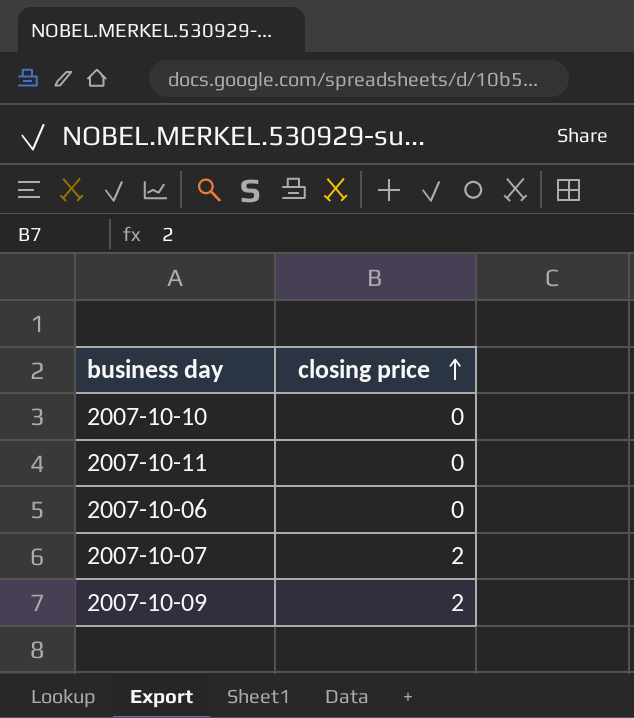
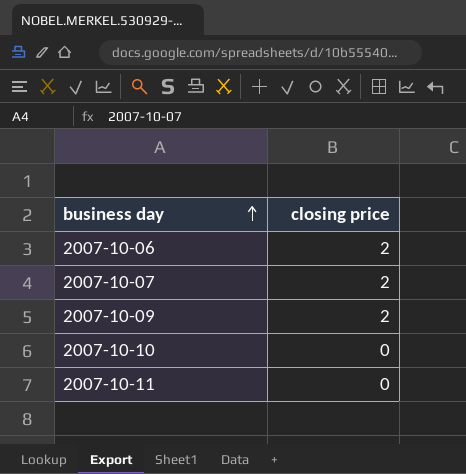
row order: closing price ascending -> business day ascending
2007-10-06 | closing price: 0 -> 2

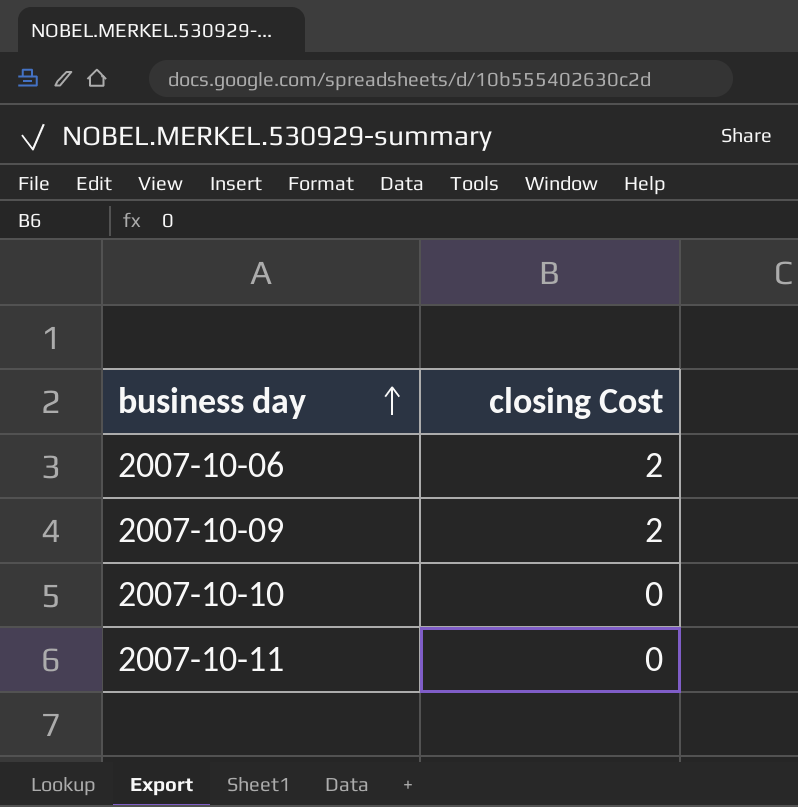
column name: closing price -> closing Cost
row 2007-10-07: 2 -> none

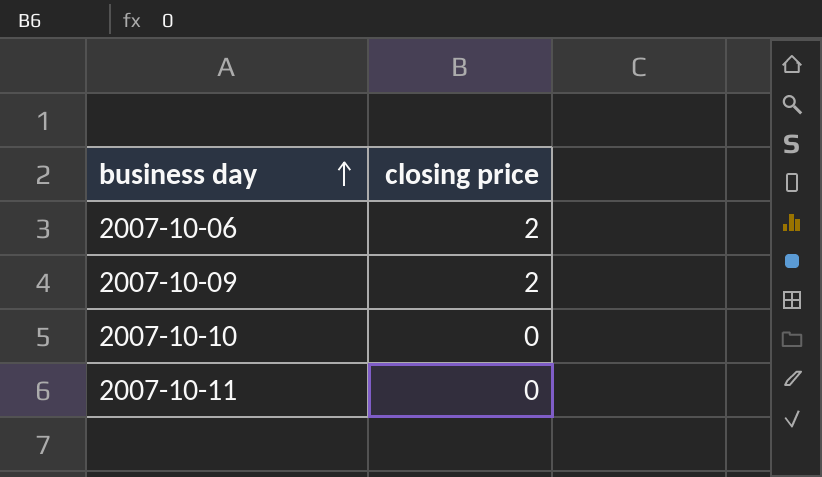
column name: closing Cost -> closing price

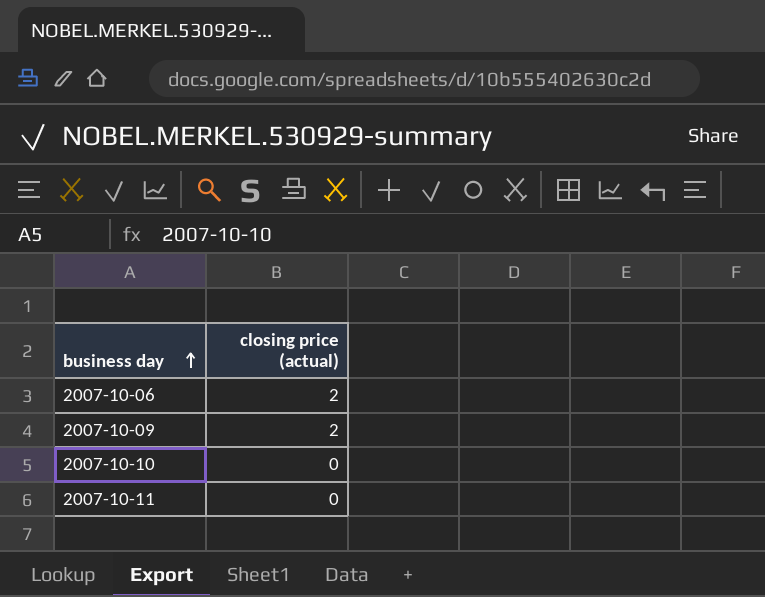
column name: closing price -> closing price (actual)

